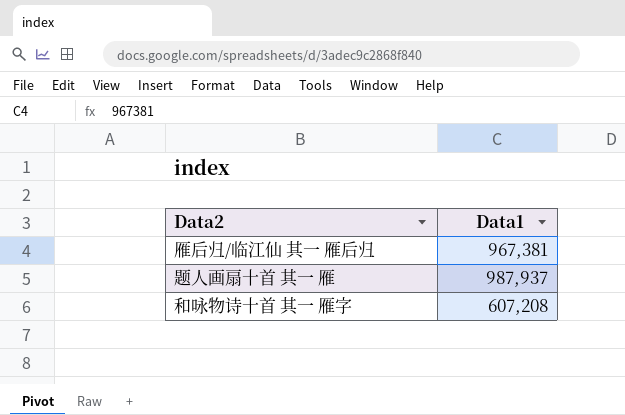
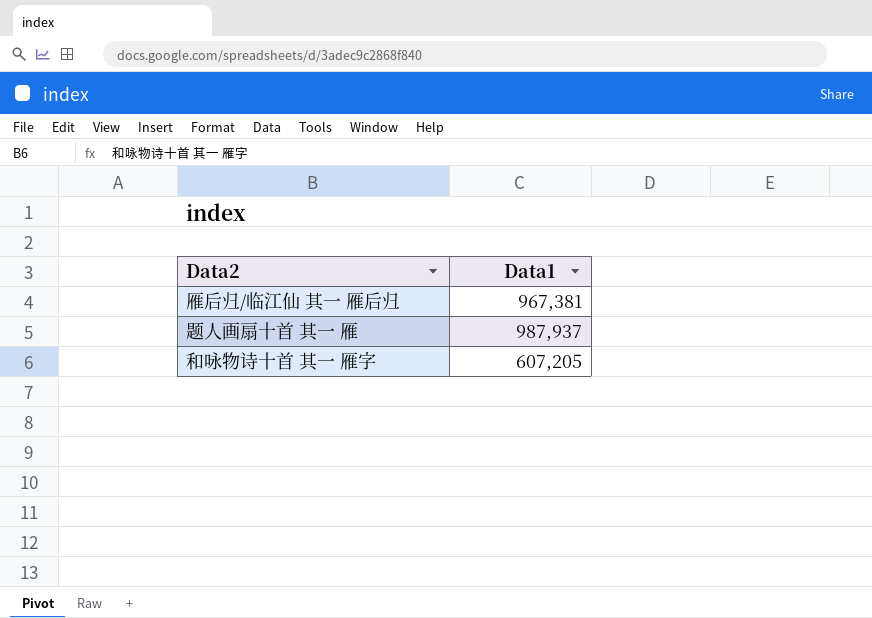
和咏物诗十首 其一 雁字 | Data1: 607,208 -> 607,205

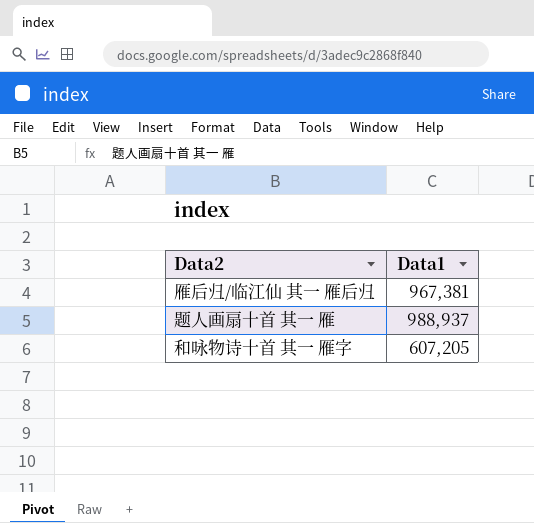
题人画扇十首 其一 雁 | Data1: 987,937 -> 988,937

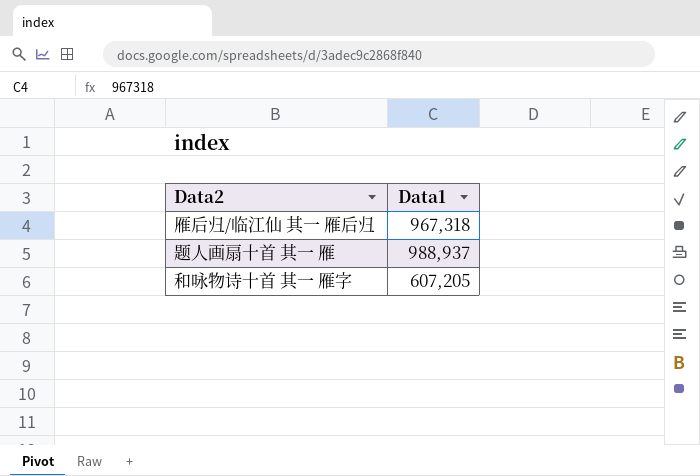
雁后归/临江仙 其一 雁后归 | Data1: 967,381 -> 967,318

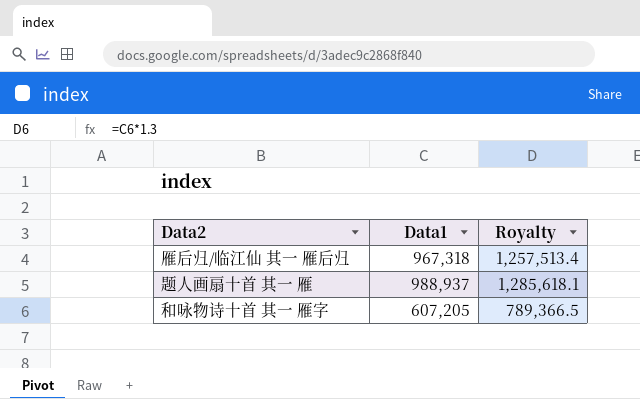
column Royalty | formula: none -> [Data1] * 1.3

